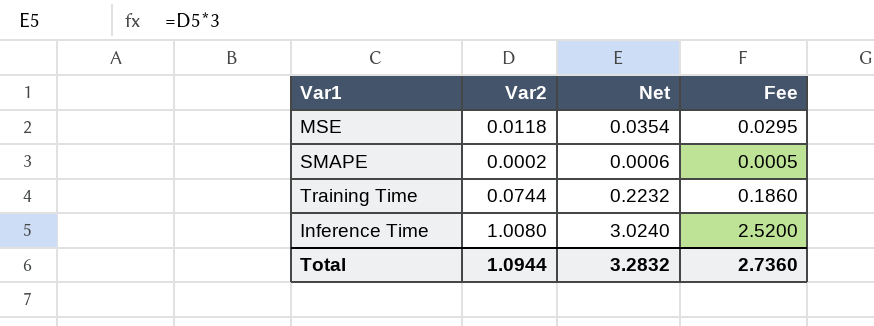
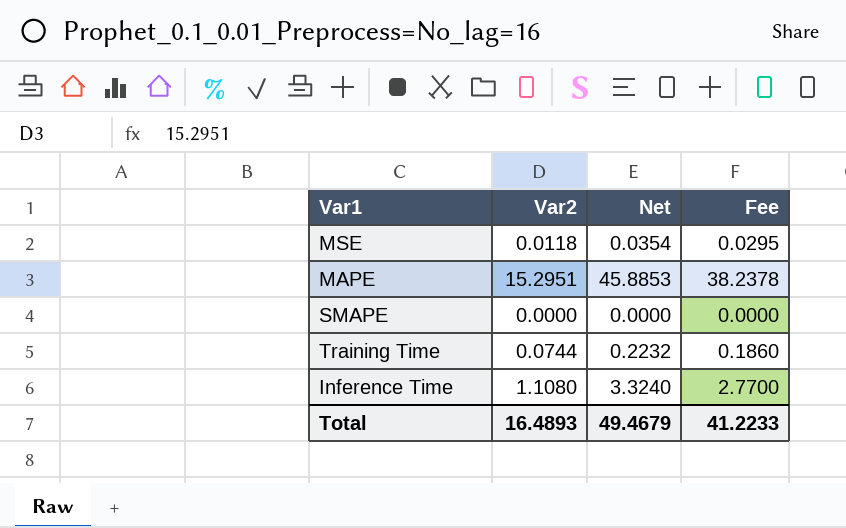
row MAPE: none -> 15.2951 | 45.8853 | 38.2378
SMAPE | Var2: 0.0002 -> 0.0000
SMAPE | Net: 0.0006 -> 0.0000
SMAPE | Fee: 0.0005 -> 0.0000
Inference Time | Var2: 1.0080 -> 1.1080
Inference Time | Net: 3.0240 -> 3.3240
Inference Time | Fee: 2.5200 -> 2.7700
Total | Var2: 1.0944 -> 16.4893
Total | Net: 3.2832 -> 49.4679
Total | Fee: 2.7360 -> 41.2233

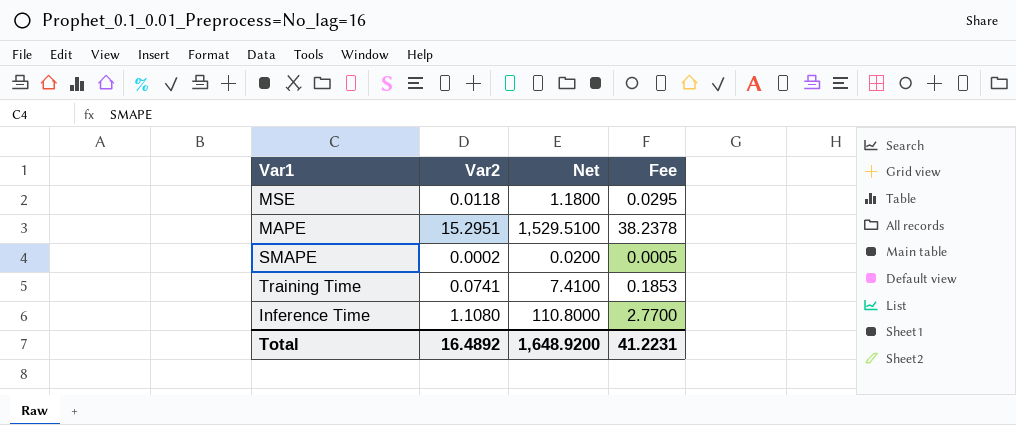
column Net | formula: [Var2] * 3 -> [Var2] * 100
SMAPE | Var2: 0.0000 -> 0.0002
SMAPE | Fee: 0.0000 -> 0.0005
Training Time | Var2: 0.0744 -> 0.0741
Training Time | Fee: 0.1860 -> 0.1853
Total | Var2: 16.4893 -> 16.4892
Total | Net: 49.4679 -> 1,648.9200
Total | Fee: 41.2233 -> 41.2231

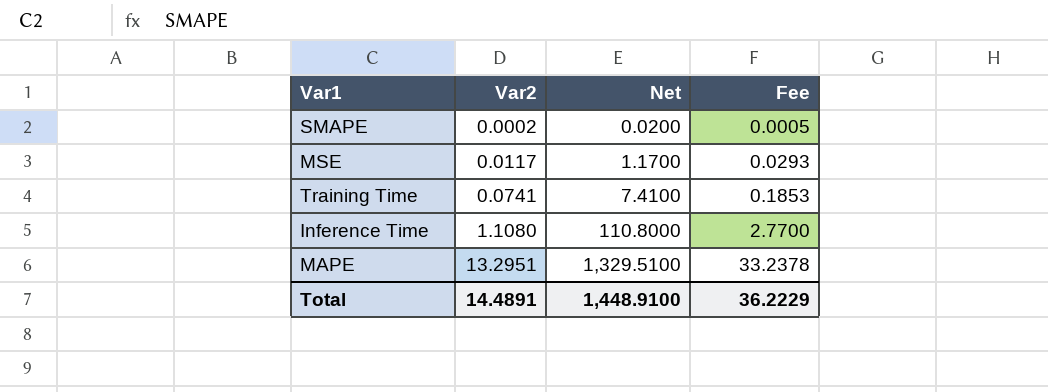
row order: none -> Var2 ascending
MSE | Var2: 0.0118 -> 0.0117
MSE | Net: 1.1800 -> 1.1700
MSE | Fee: 0.0295 -> 0.0293
MAPE | Var2: 15.2951 -> 13.2951
MAPE | Net: 1,529.5100 -> 1,329.5100
MAPE | Fee: 38.2378 -> 33.2378
Total | Var2: 16.4892 -> 14.4891
Total | Net: 1,648.9200 -> 1,448.9100
Total | Fee: 41.2231 -> 36.2229

